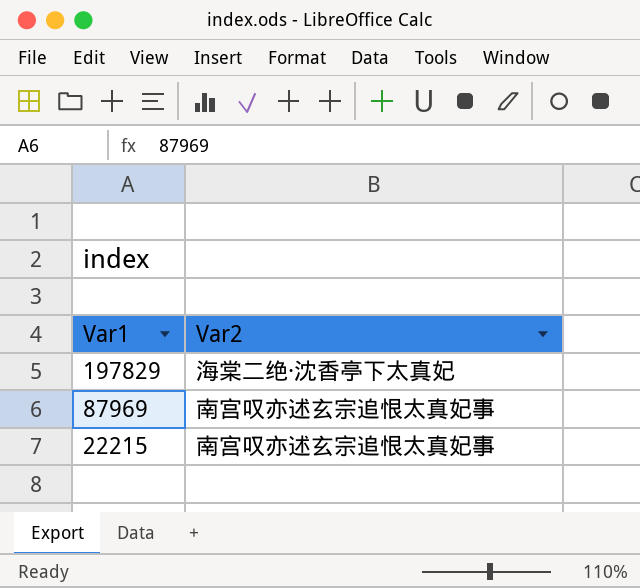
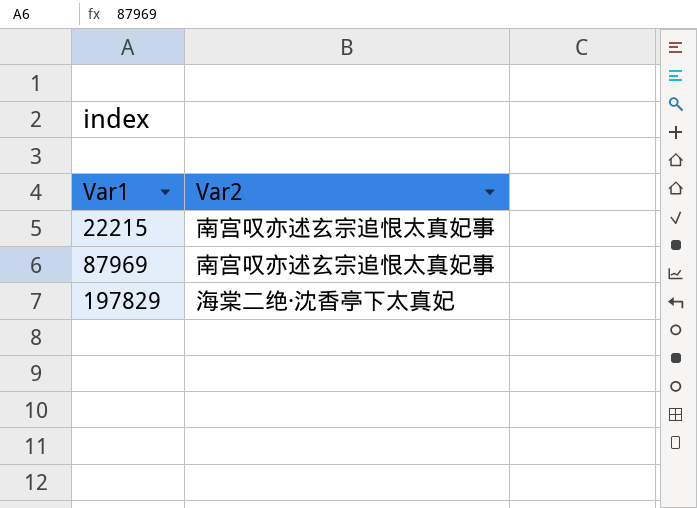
row order: Var1 descending -> Var1 ascending

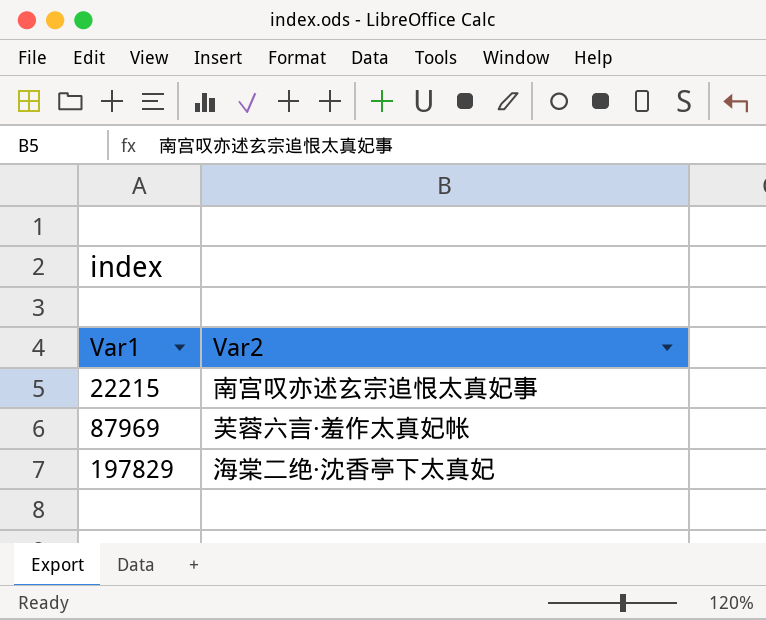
87969 | Var2: 南宫叹亦述玄宗追恨太真妃事 -> 芙蓉六言·羞作太真妃帐

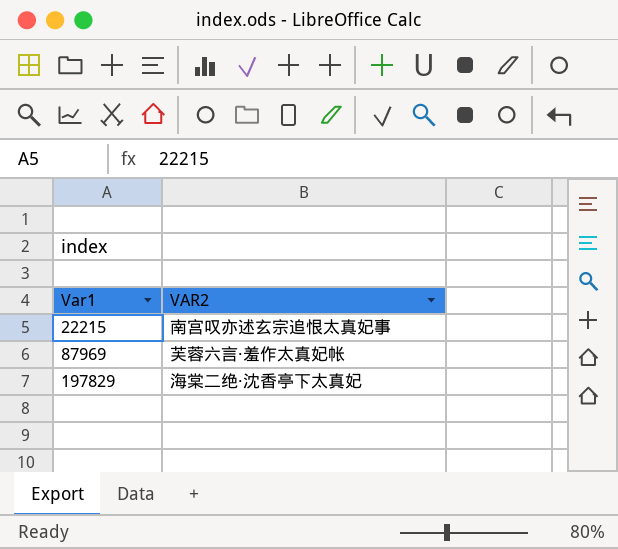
column name: Var2 -> VAR2

